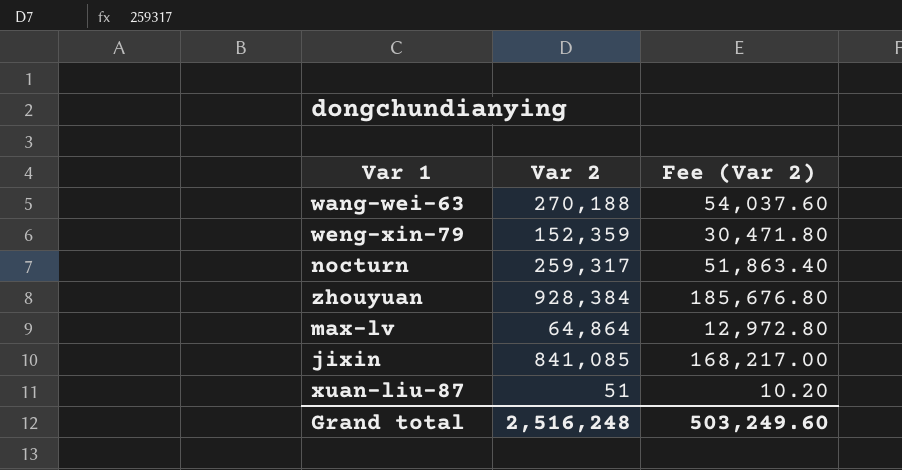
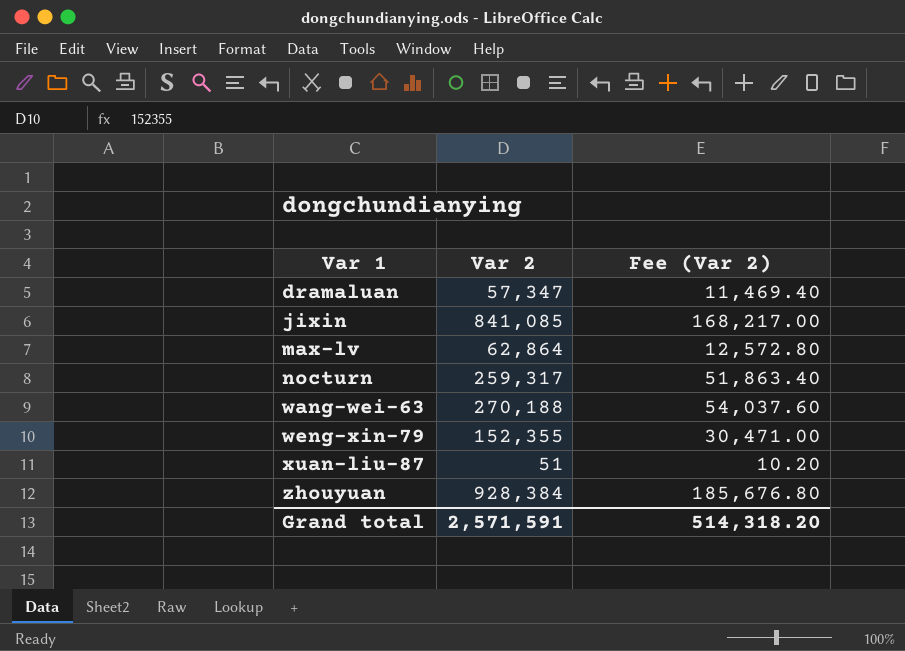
row order: none -> Var 1 ascending
row dramaluan: none -> 57,347 | 11,469.40
max-lv | Var 2: 64,864 -> 62,864
max-lv | Fee (Var 2): 12,972.80 -> 12,572.80
weng-xin-79 | Var 2: 152,359 -> 152,355
weng-xin-79 | Fee (Var 2): 30,471.80 -> 30,471.00
Grand total | Var 2: 2,516,248 -> 2,571,591
Grand total | Fee (Var 2): 503,249.60 -> 514,318.20

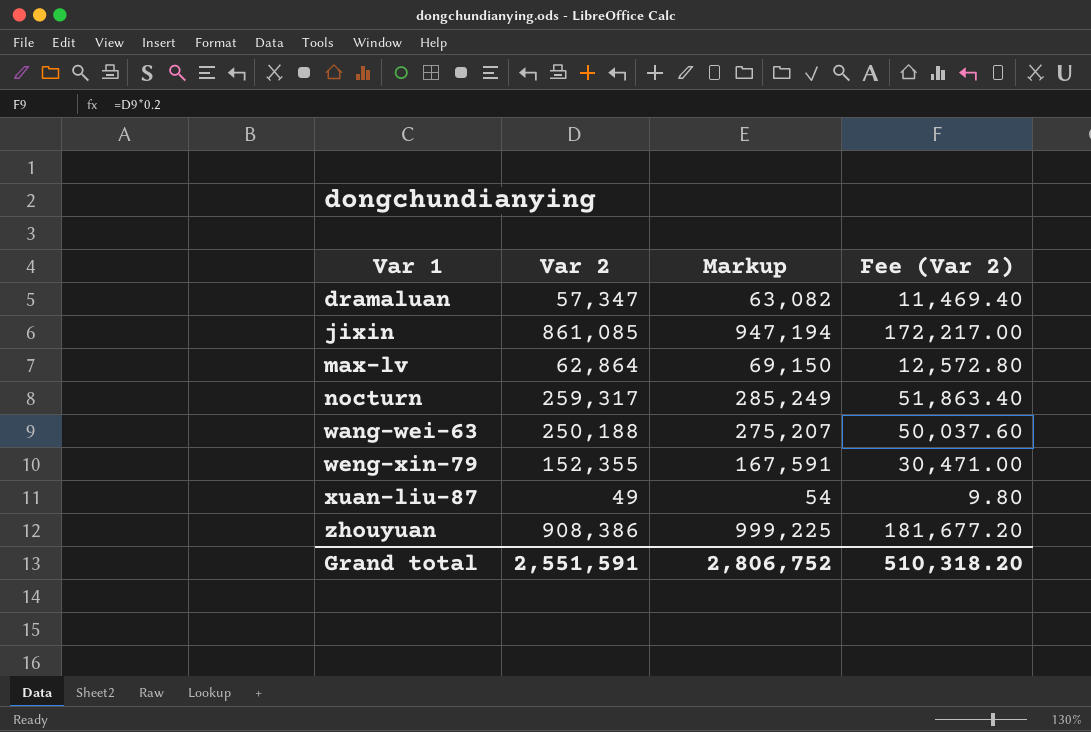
column Markup | formula: none -> [Var 2] * 1.1
jixin | Var 2: 841,085 -> 861,085
jixin | Fee (Var 2): 168,217.00 -> 172,217.00
wang-wei-63 | Var 2: 270,188 -> 250,188
wang-wei-63 | Fee (Var 2): 54,037.60 -> 50,037.60
xuan-liu-87 | Var 2: 51 -> 49
xuan-liu-87 | Fee (Var 2): 10.20 -> 9.80
zhouyuan | Var 2: 928,384 -> 908,386
zhouyuan | Fee (Var 2): 185,676.80 -> 181,677.20
Grand total | Var 2: 2,571,591 -> 2,551,591
Grand total | Fee (Var 2): 514,318.20 -> 510,318.20

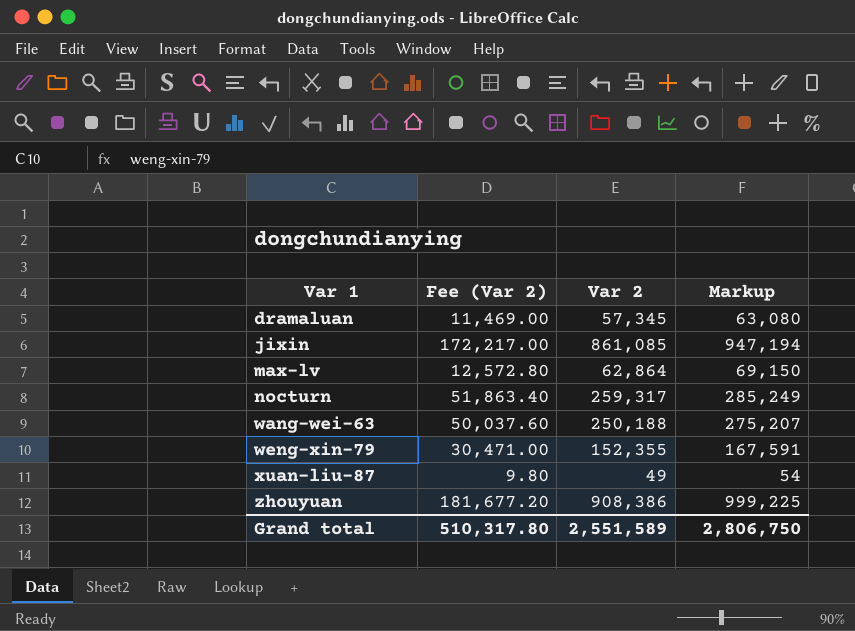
column Fee (Var 2) | position: 4 -> 2
dramaluan | Fee (Var 2): 11,469.40 -> 11,469.00
dramaluan | Var 2: 57,347 -> 57,345
dramaluan | Markup: 63,082 -> 63,080
Grand total | Fee (Var 2): 510,318.20 -> 510,317.80
Grand total | Var 2: 2,551,591 -> 2,551,589
Grand total | Markup: 2,806,752 -> 2,806,750

